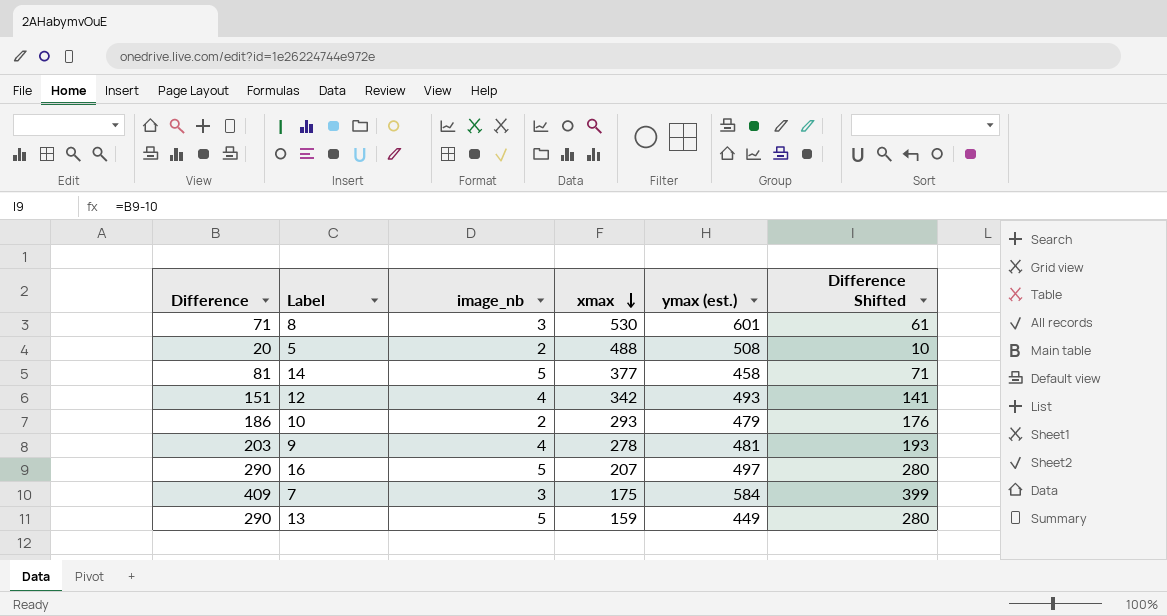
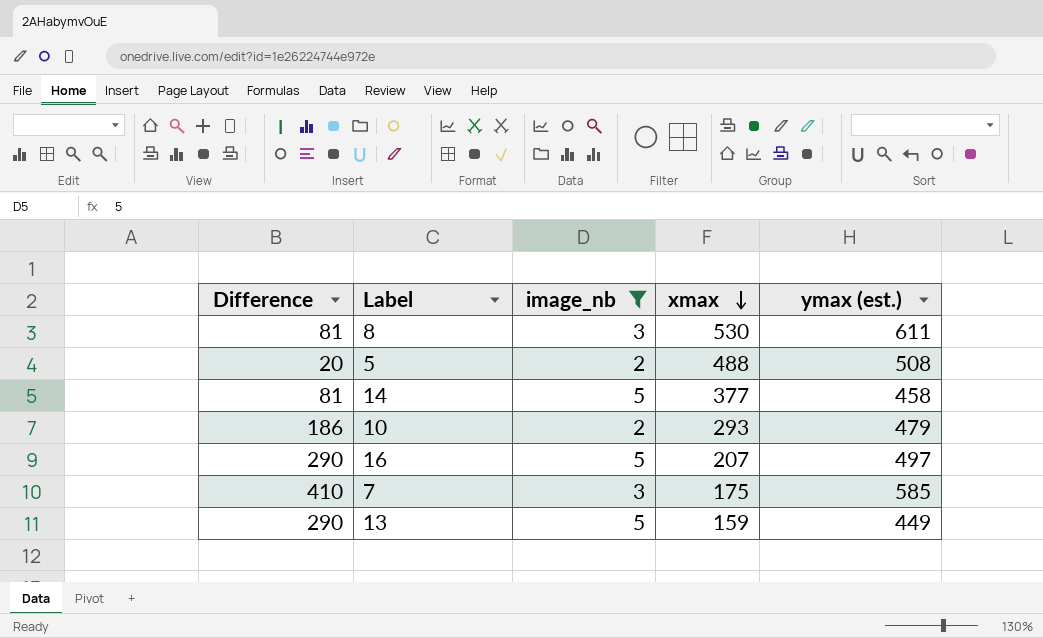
filter: none -> image_nb != 4
column Difference Shifted | formula: [Difference] - 10 -> none
8 | Difference: 71 -> 81
8 | ymax (est.): 601 -> 611
7 | Difference: 409 -> 410
7 | ymax (est.): 584 -> 585

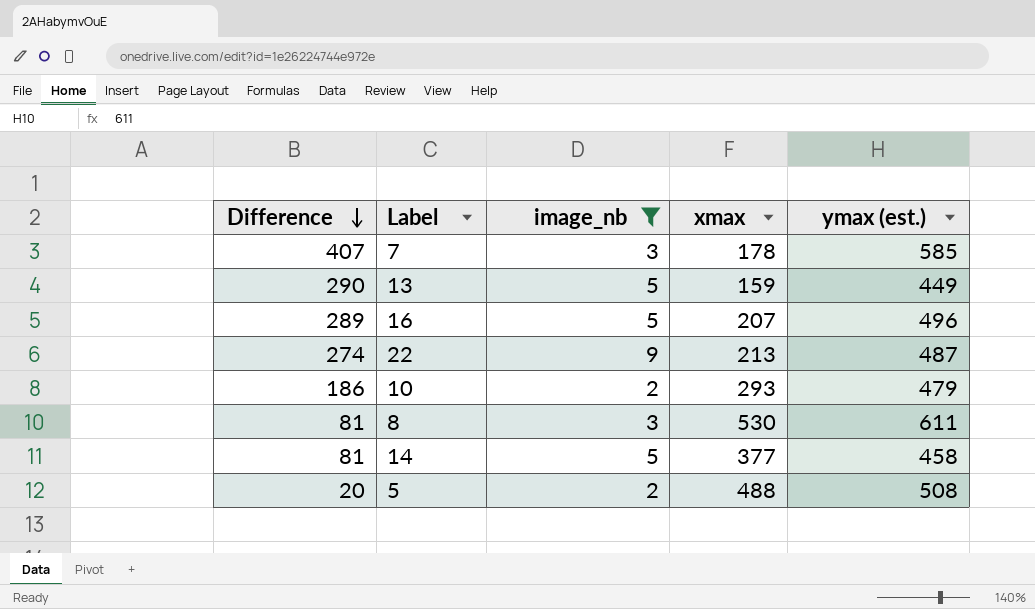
row order: xmax descending -> Difference descending
7 | Difference: 410 -> 407
7 | xmax: 175 -> 178
16 | Difference: 290 -> 289
16 | ymax (est.): 497 -> 496
row 22: none -> 274 | 9 | 213 | 487

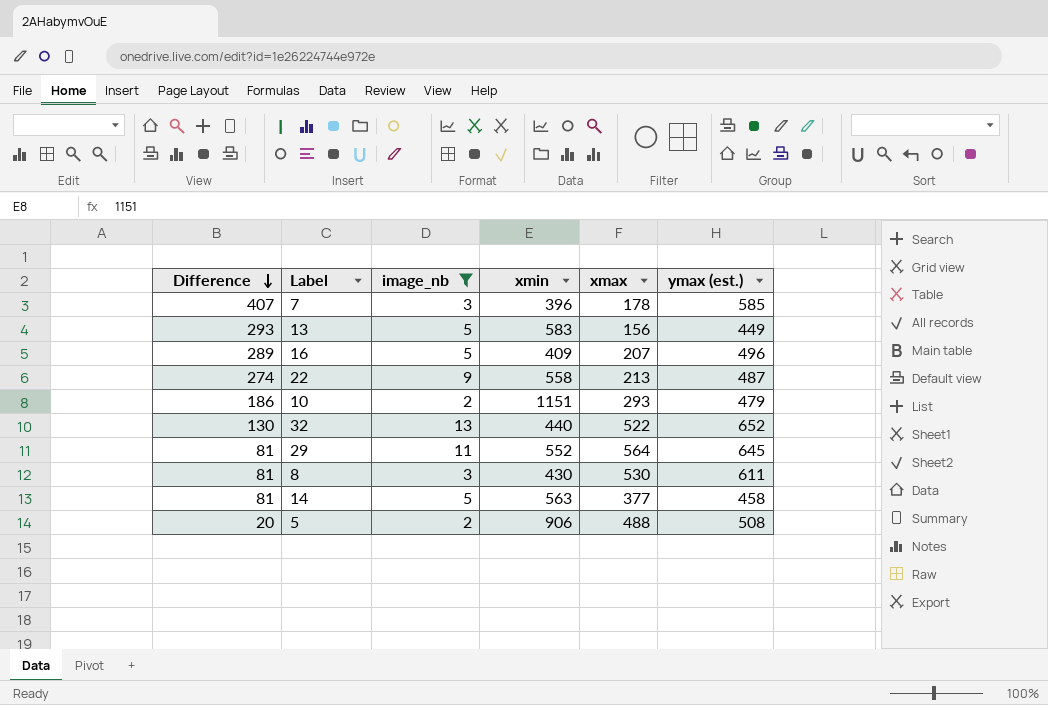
column xmin | position: none -> 4
13 | Difference: 290 -> 293
13 | xmax: 159 -> 156
row 32: none -> 130 | 13 | 440 | 522 | 652
row 29: none -> 81 | 11 | 552 | 564 | 645

